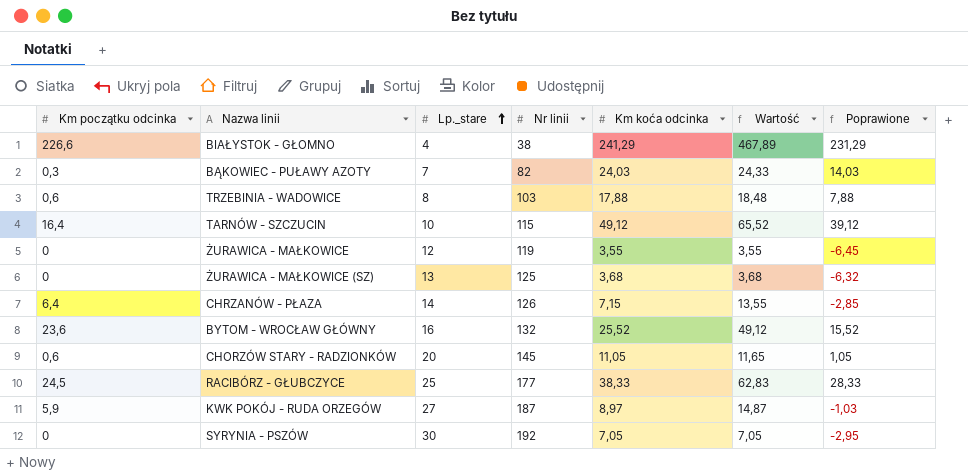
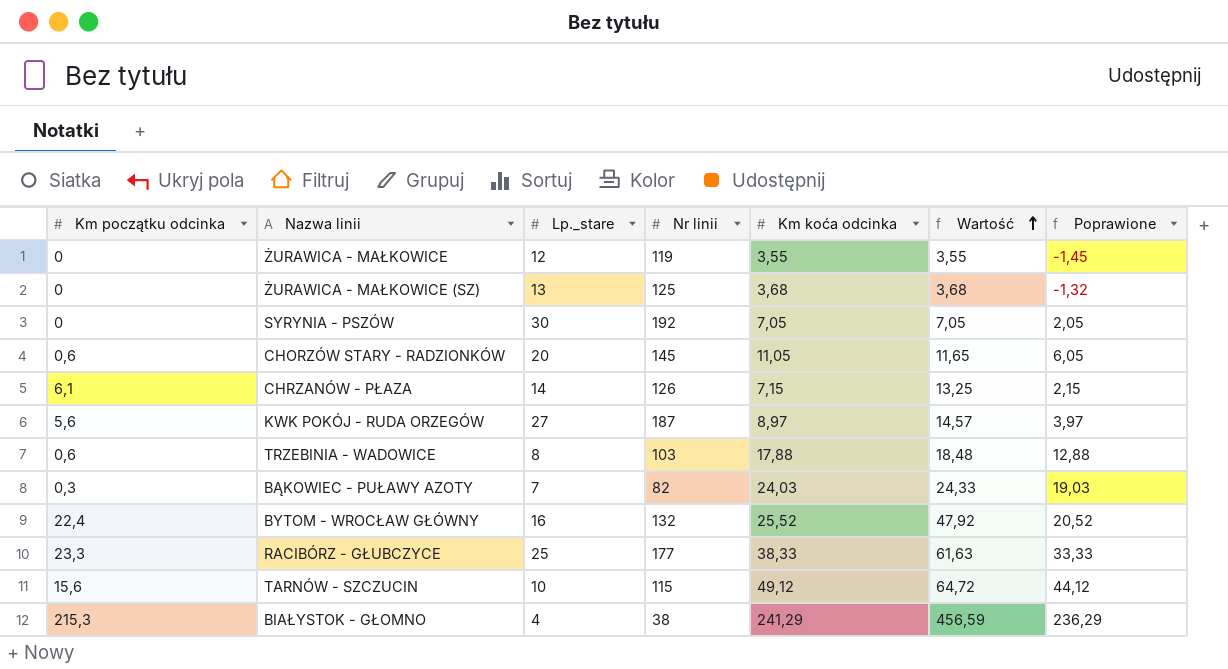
row order: Lp._stare ascending -> Wartość ascending
column Poprawione | formula: [Km koća odcinka] - 10 -> [Km koća odcinka] - 5
CHRZANÓW - PŁAZA | Km początku odcinka: 6,4 -> 6,1
CHRZANÓW - PŁAZA | Wartość: 13,55 -> 13,25
KWK POKÓJ - RUDA ORZEGÓW | Km początku odcinka: 5,9 -> 5,6
KWK POKÓJ - RUDA ORZEGÓW | Wartość: 14,87 -> 14,57
BYTOM - WROCŁAW GŁÓWNY | Km początku odcinka: 23,6 -> 22,4
BYTOM - WROCŁAW GŁÓWNY | Wartość: 49,12 -> 47,92
RACIBÓRZ - GŁUBCZYCE | Km początku odcinka: 24,5 -> 23,3
RACIBÓRZ - GŁUBCZYCE | Wartość: 62,83 -> 61,63
TARNÓW - SZCZUCIN | Km początku odcinka: 16,4 -> 15,6
TARNÓW - SZCZUCIN | Wartość: 65,52 -> 64,72
BIAŁYSTOK - GŁOMNO | Km początku odcinka: 226,6 -> 215,3
BIAŁYSTOK - GŁOMNO | Wartość: 467,89 -> 456,59

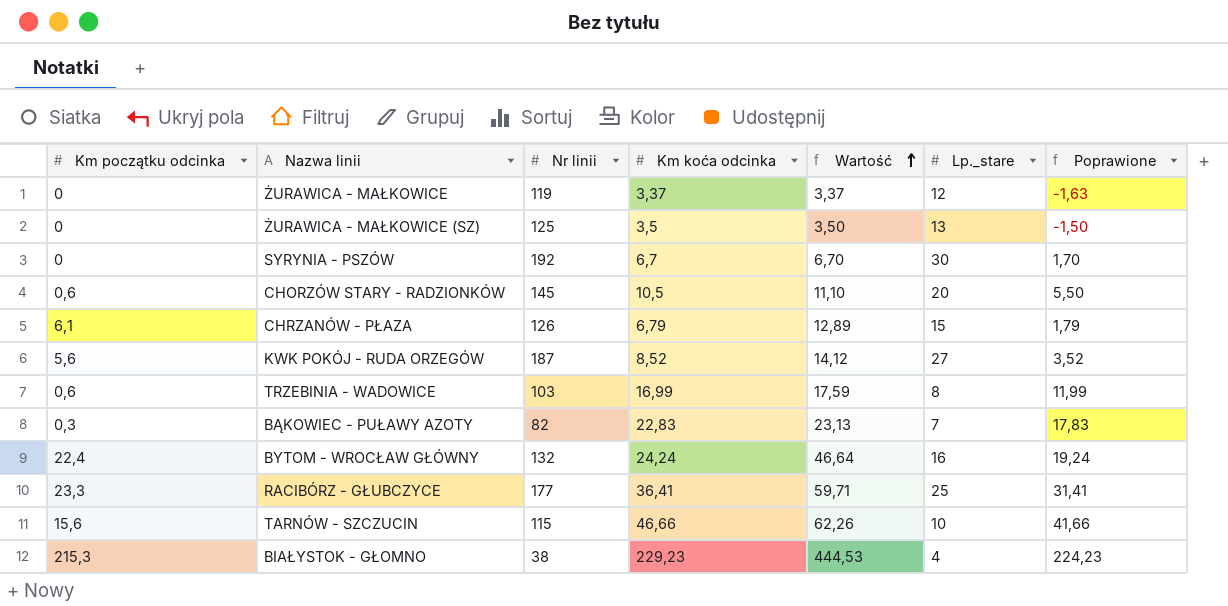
column Lp._stare | position: 3 -> 6
ŻURAWICA - MAŁKOWICE | Km koća odcinka: 3,55 -> 3,37
ŻURAWICA - MAŁKOWICE | Wartość: 3,55 -> 3,37
ŻURAWICA - MAŁKOWICE | Poprawione: -1,45 -> -1,63
ŻURAWICA - MAŁKOWICE (SZ) | Km koća odcinka: 3,68 -> 3,5
ŻURAWICA - MAŁKOWICE (SZ) | Wartość: 3,68 -> 3,50
ŻURAWICA - MAŁKOWICE (SZ) | Poprawione: -1,32 -> -1,50
SYRYNIA - PSZÓW | Km koća odcinka: 7,05 -> 6,7
SYRYNIA - PSZÓW | Wartość: 7,05 -> 6,70
SYRYNIA - PSZÓW | Poprawione: 2,05 -> 1,70
CHORZÓW STARY - RADZIONKÓW | Km koća odcinka: 11,05 -> 10,5
CHORZÓW STARY - RADZIONKÓW | Wartość: 11,65 -> 11,10
CHORZÓW STARY - RADZIONKÓW | Poprawione: 6,05 -> 5,50
CHRZANÓW - PŁAZA | Km koća odcinka: 7,15 -> 6,79
CHRZANÓW - PŁAZA | Wartość: 13,25 -> 12,89
CHRZANÓW - PŁAZA | Lp._stare: 14 -> 15
CHRZANÓW - PŁAZA | Poprawione: 2,15 -> 1,79
KWK POKÓJ - RUDA ORZEGÓW | Km koća odcinka: 8,97 -> 8,52
KWK POKÓJ - RUDA ORZEGÓW | Wartość: 14,57 -> 14,12
KWK POKÓJ - RUDA ORZEGÓW | Poprawione: 3,97 -> 3,52
TRZEBINIA - WADOWICE | Km koća odcinka: 17,88 -> 16,99
TRZEBINIA - WADOWICE | Wartość: 18,48 -> 17,59
TRZEBINIA - WADOWICE | Poprawione: 12,88 -> 11,99
BĄKOWIEC - PUŁAWY AZOTY | Km koća odcinka: 24,03 -> 22,83
BĄKOWIEC - PUŁAWY AZOTY | Wartość: 24,33 -> 23,13
BĄKOWIEC - PUŁAWY AZOTY | Poprawione: 19,03 -> 17,83
BYTOM - WROCŁAW GŁÓWNY | Km koća odcinka: 25,52 -> 24,24
BYTOM - WROCŁAW GŁÓWNY | Wartość: 47,92 -> 46,64
BYTOM - WROCŁAW GŁÓWNY | Poprawione: 20,52 -> 19,24
RACIBÓRZ - GŁUBCZYCE | Km koća odcinka: 38,33 -> 36,41
RACIBÓRZ - GŁUBCZYCE | Wartość: 61,63 -> 59,71
RACIBÓRZ - GŁUBCZYCE | Poprawione: 33,33 -> 31,41
TARNÓW - SZCZUCIN | Km koća odcinka: 49,12 -> 46,66
TARNÓW - SZCZUCIN | Wartość: 64,72 -> 62,26
TARNÓW - SZCZUCIN | Poprawione: 44,12 -> 41,66
BIAŁYSTOK - GŁOMNO | Km koća odcinka: 241,29 -> 229,23
BIAŁYSTOK - GŁOMNO | Wartość: 456,59 -> 444,53
BIAŁYSTOK - GŁOMNO | Poprawione: 236,29 -> 224,23

